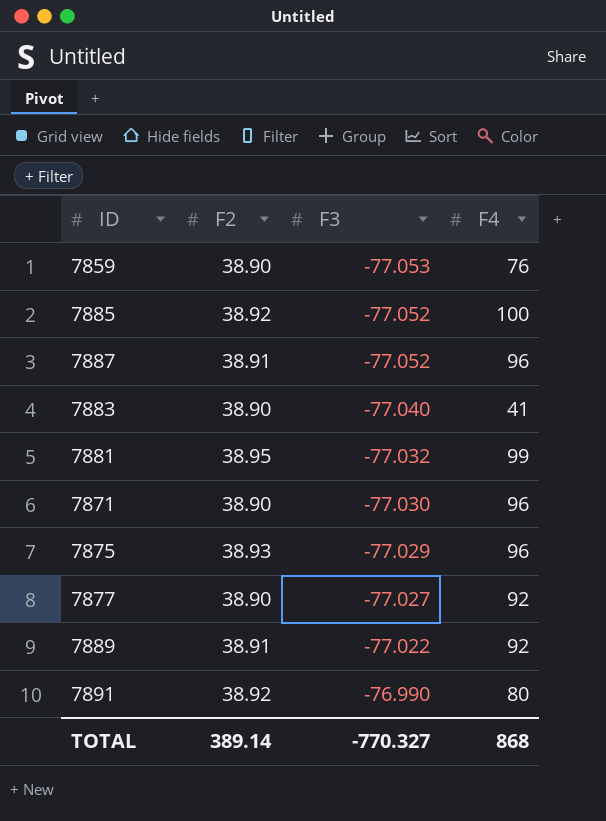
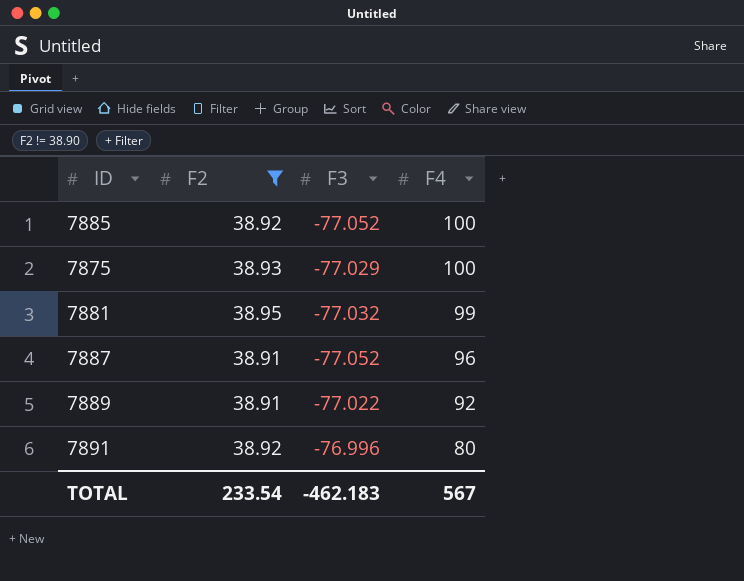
filter: none -> F2 != 38.90
row order: F3 ascending -> F4 descending
7875 | F4: 96 -> 100
7891 | F3: -76.990 -> -76.996
TOTAL | F2: 389.14 -> 233.54
TOTAL | F3: -770.327 -> -462.183
TOTAL | F4: 868 -> 567

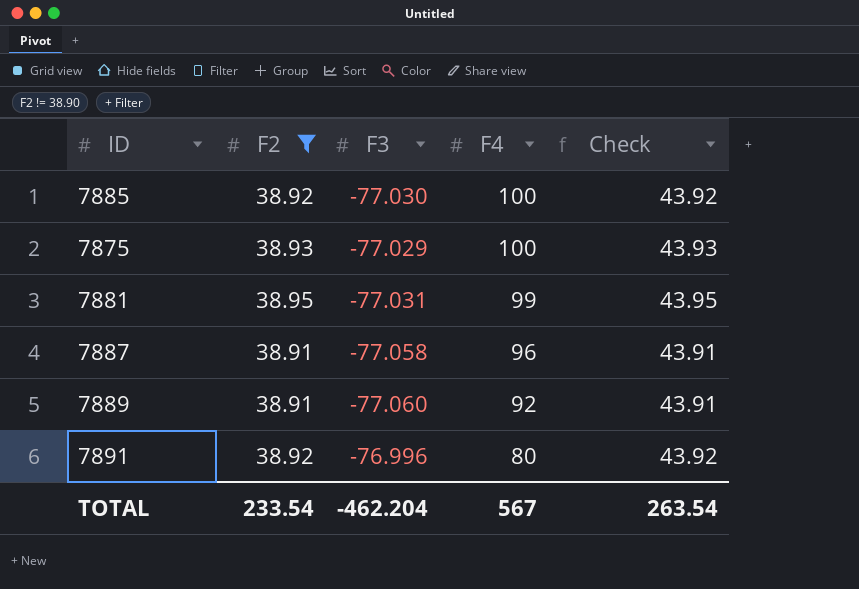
column Check | formula: none -> [F2] + 5
7885 | F3: -77.052 -> -77.030
7881 | F3: -77.032 -> -77.031
7887 | F3: -77.052 -> -77.058
7889 | F3: -77.022 -> -77.060
TOTAL | F3: -462.183 -> -462.204

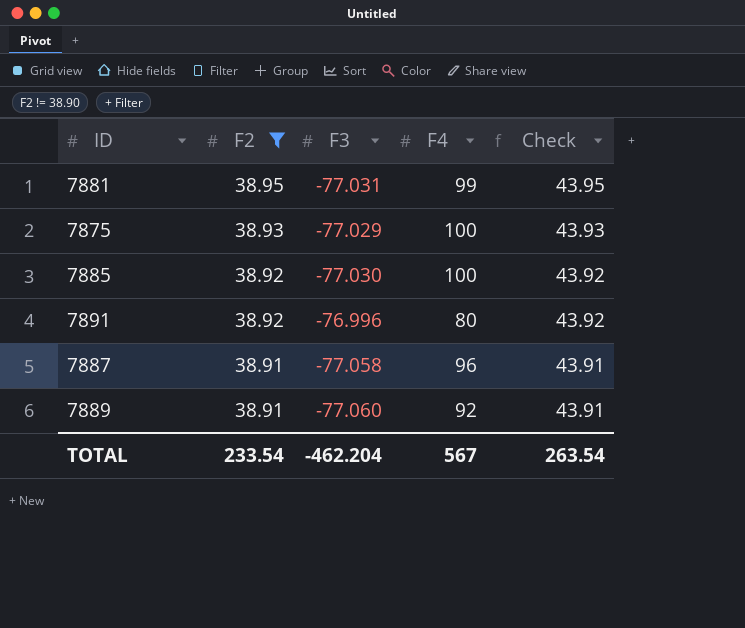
row order: F4 descending -> F2 descending

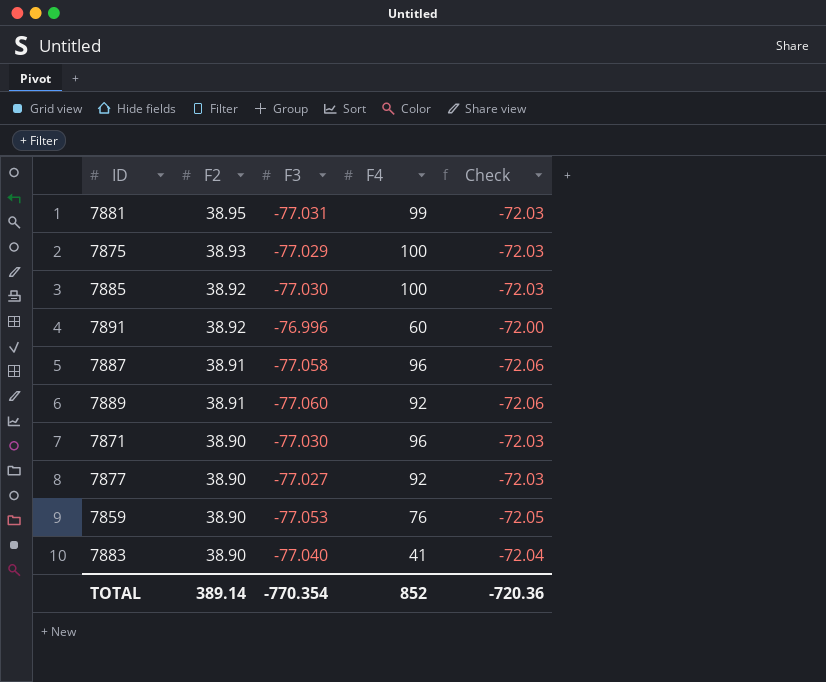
filter: F2 != 38.90 -> none
column Check | formula: [F2] + 5 -> [F3] + 5
7891 | F4: 80 -> 60
TOTAL | F2: 233.54 -> 389.14
TOTAL | F3: -462.204 -> -770.354
TOTAL | F4: 567 -> 852
TOTAL | Check: 263.54 -> -720.36

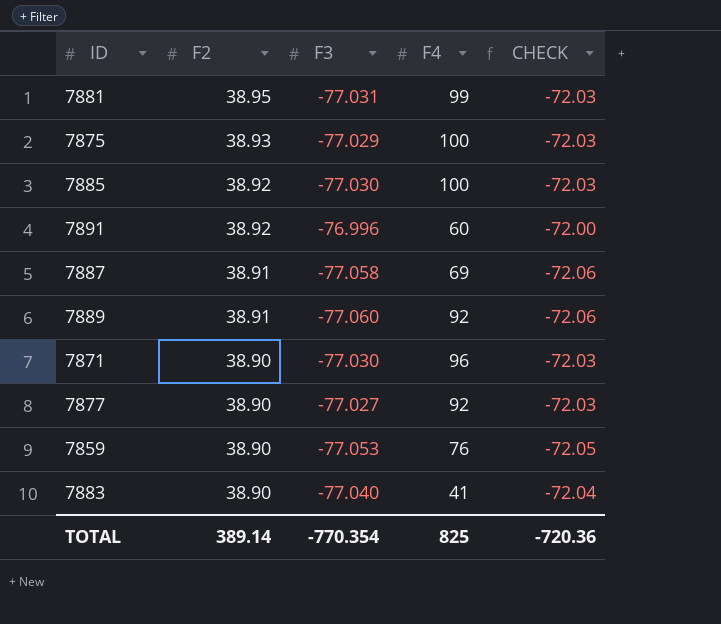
column name: Check -> CHECK
7887 | F4: 96 -> 69
TOTAL | F4: 852 -> 825

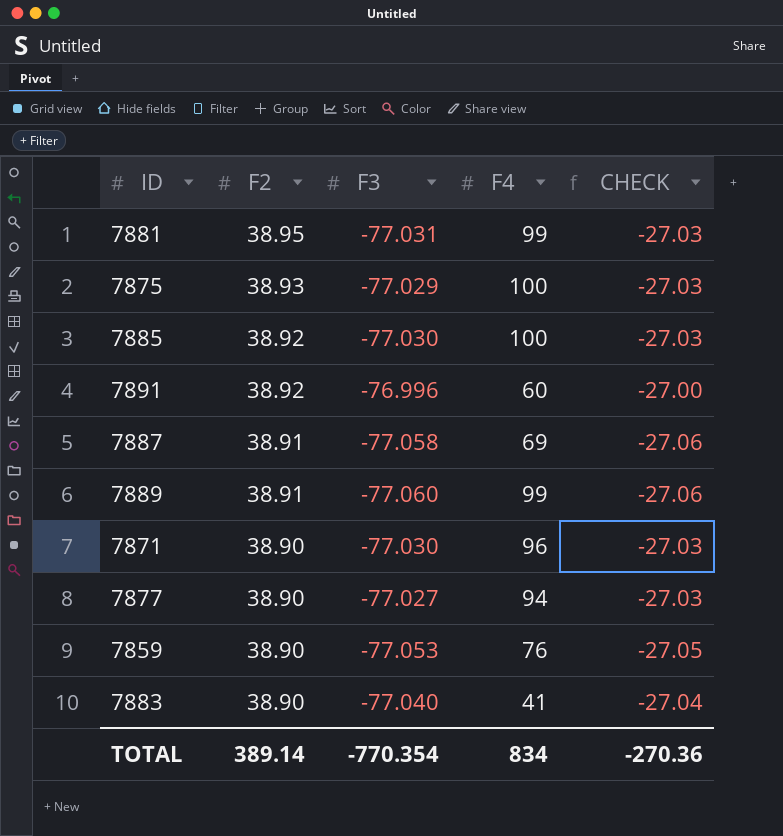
column CHECK | formula: [F3] + 5 -> [F3] + 50
7889 | F4: 92 -> 99
7877 | F4: 92 -> 94
TOTAL | F4: 825 -> 834
TOTAL | CHECK: -720.36 -> -270.36

